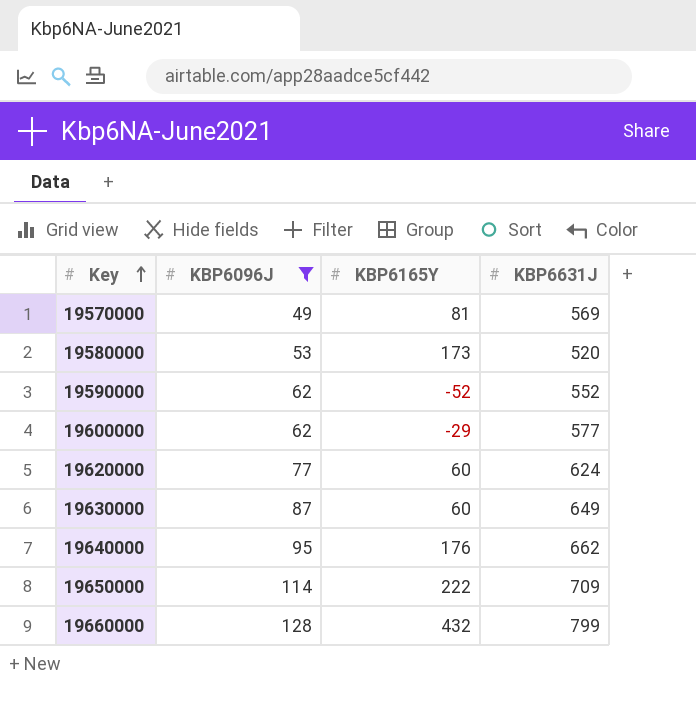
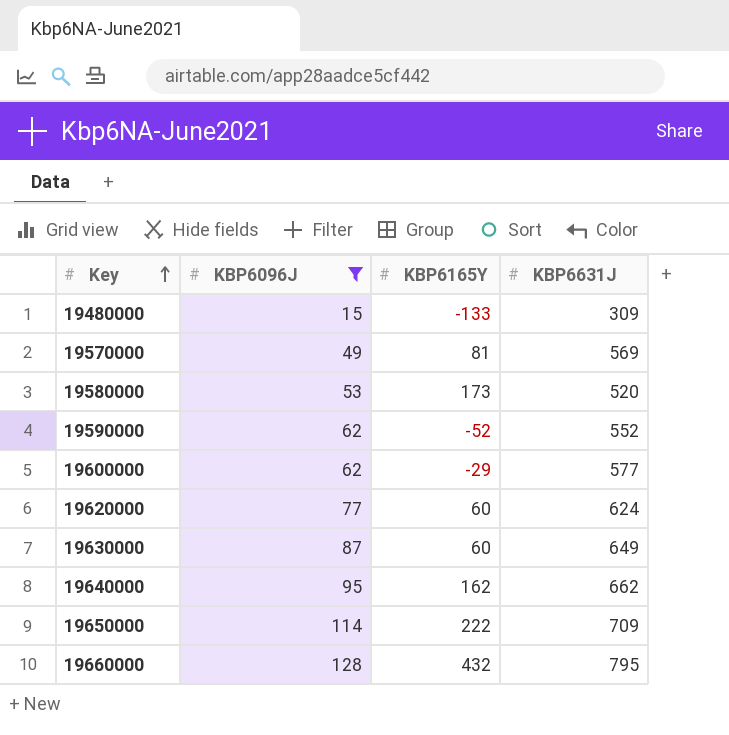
row 19480000: none -> 15 | -133 | 309
19640000 | KBP6165Y: 176 -> 162
19660000 | KBP6631J: 799 -> 795

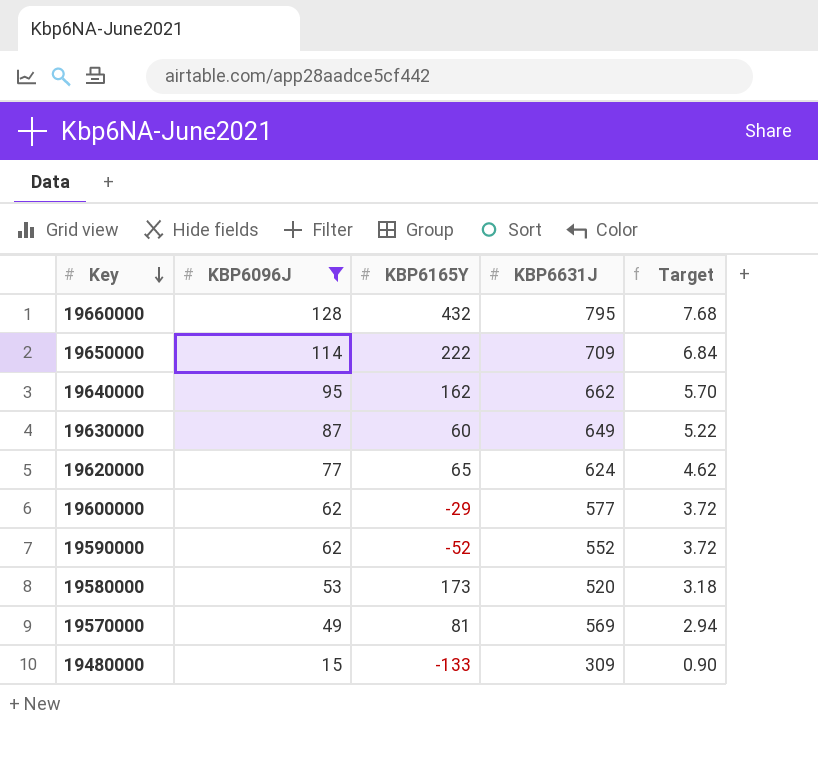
row order: Key ascending -> Key descending
column Target | formula: none -> [KBP6096J] * 0.06
19620000 | KBP6165Y: 60 -> 65

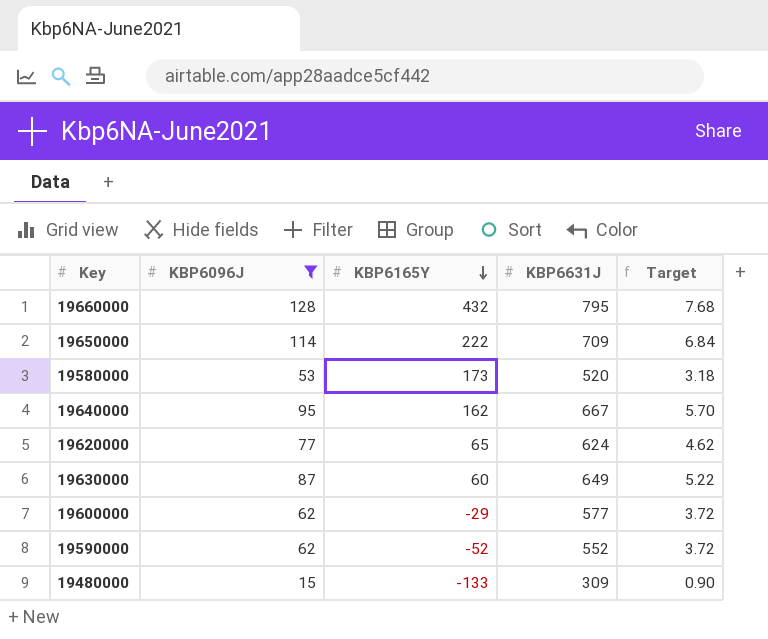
row order: Key descending -> KBP6165Y descending
row 19570000: 49 | 81 | 569 | 2.94 -> none
19640000 | KBP6631J: 662 -> 667

